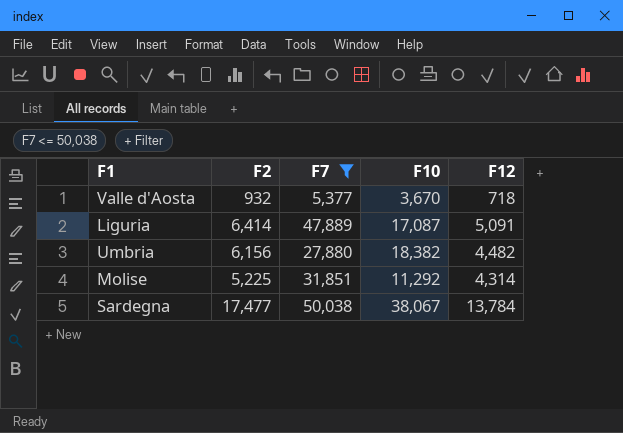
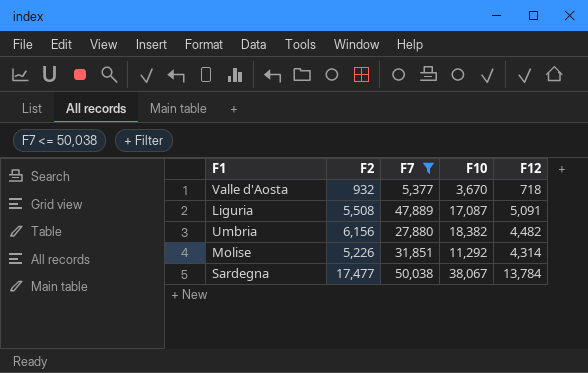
Liguria | F2: 6,414 -> 5,508
Molise | F2: 5,225 -> 5,226

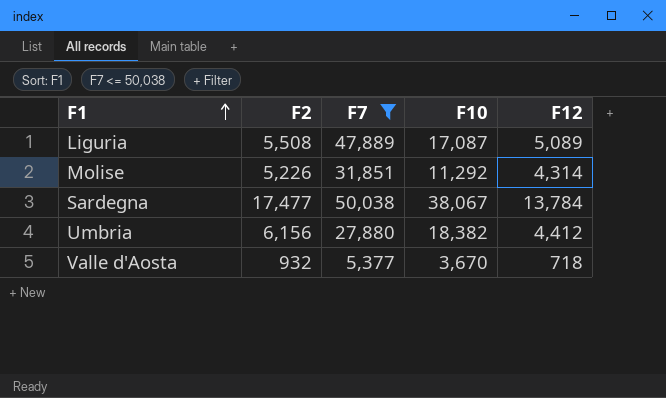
row order: none -> F1 ascending
Liguria | F12: 5,091 -> 5,089
Umbria | F12: 4,482 -> 4,412

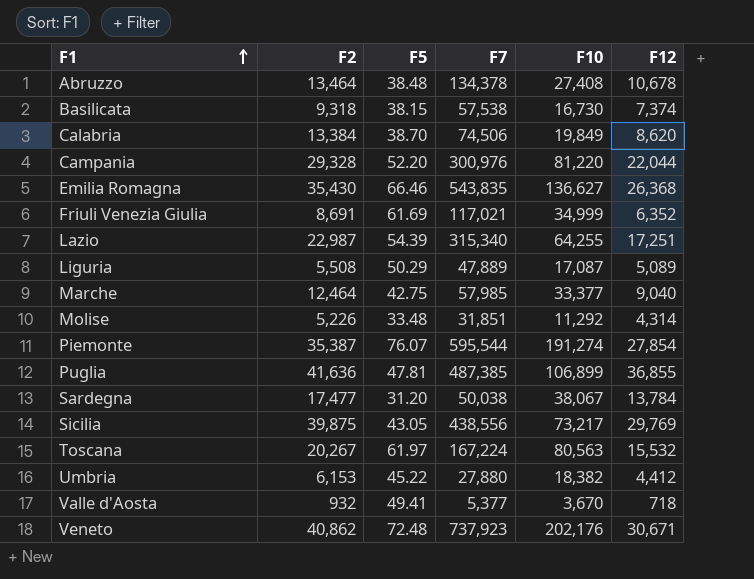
filter: F7 <= 50,038 -> none
column F5 | position: none -> 3
Umbria | F2: 6,156 -> 6,153

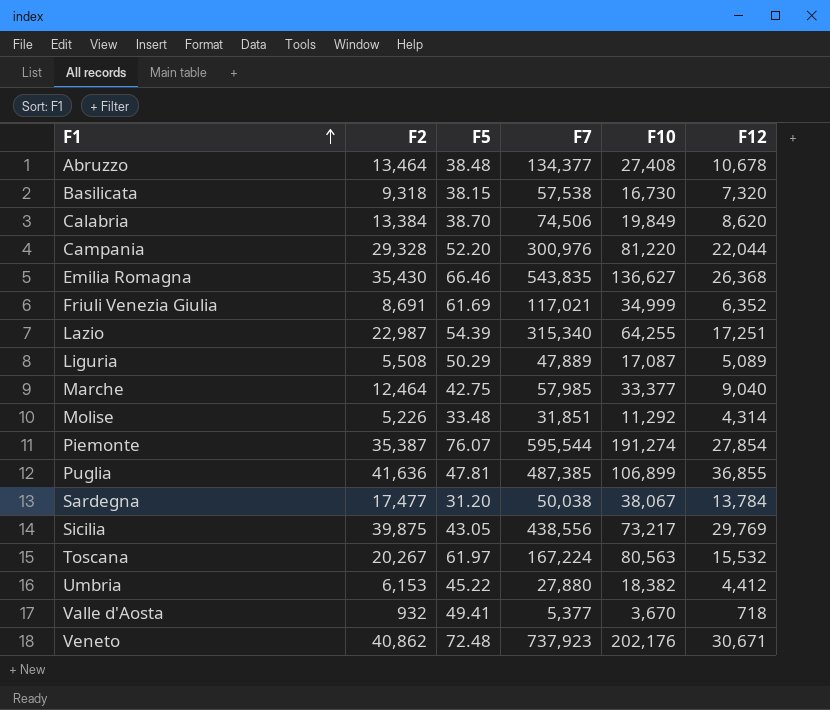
Abruzzo | F7: 134,378 -> 134,377
Basilicata | F12: 7,374 -> 7,320

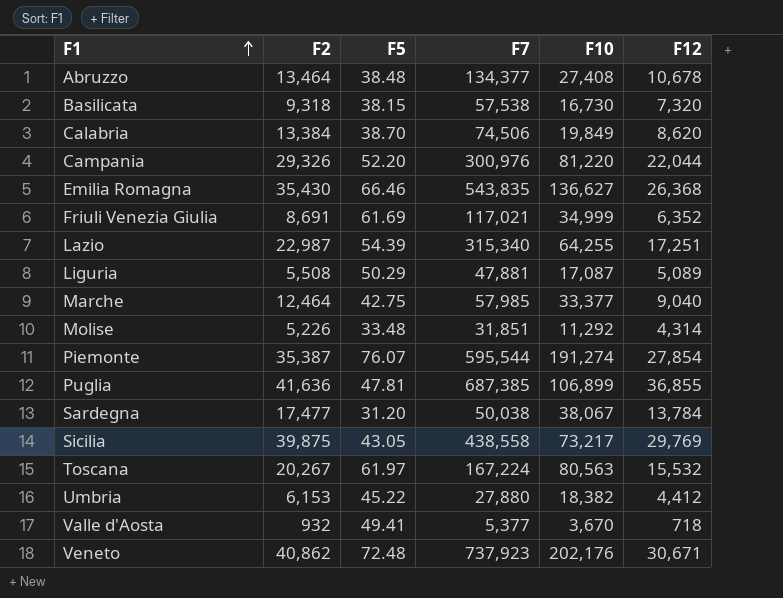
Campania | F2: 29,328 -> 29,326
Liguria | F7: 47,889 -> 47,881
Puglia | F7: 487,385 -> 687,385
Sicilia | F7: 438,556 -> 438,558

